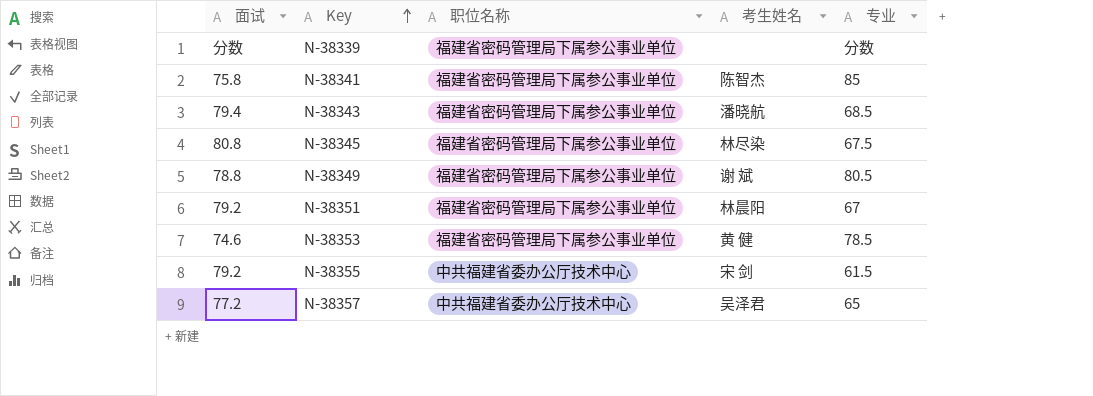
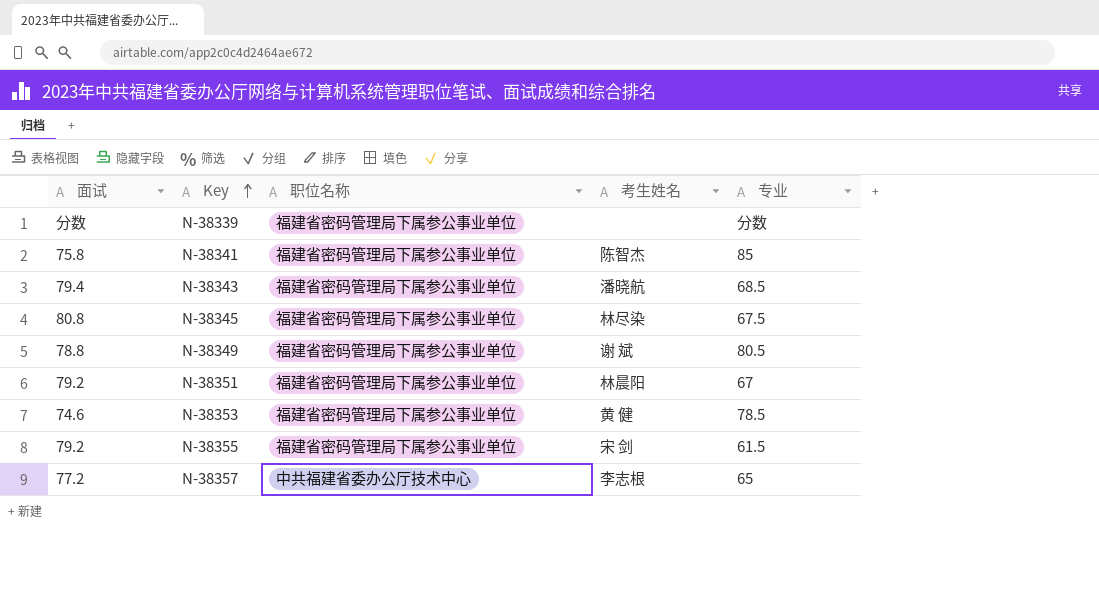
N-38355 | 职位名称: 中共福建省委办公厅技术中心 -> 福建省密码管理局下属参公事业单位
N-38357 | 考生姓名: 吴泽君 -> 李志根

